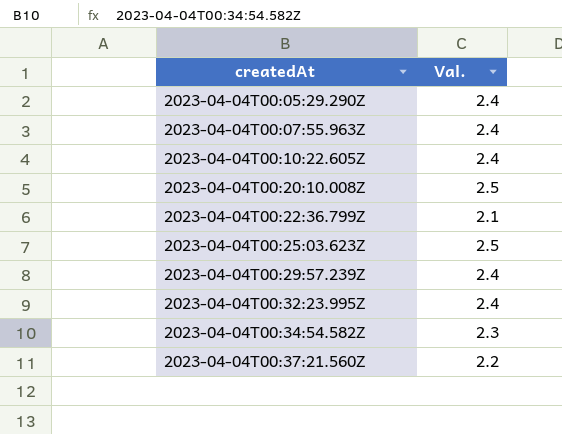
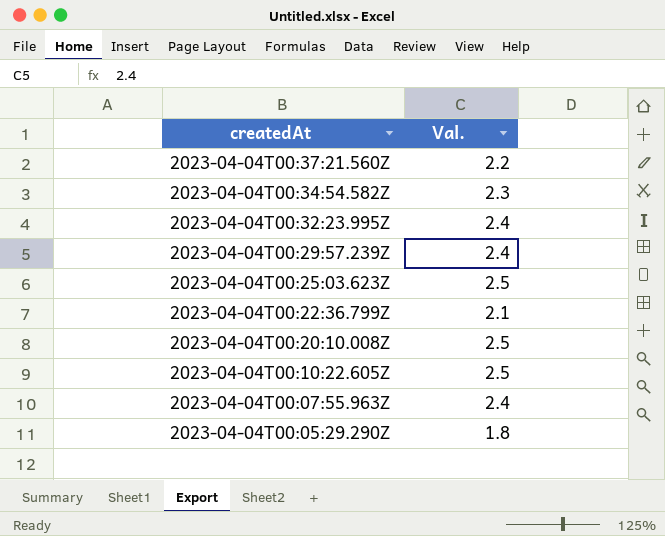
row order: createdAt ascending -> createdAt descending
2023-04-04T00:10:22.605Z | Val.: 2.4 -> 2.5
2023-04-04T00:05:29.290Z | Val.: 2.4 -> 1.8

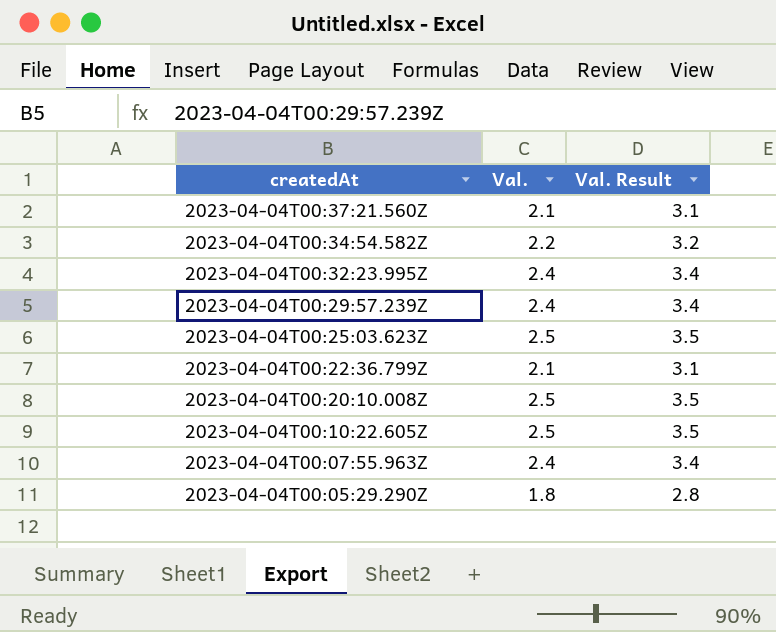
column Val. Result | formula: none -> [Val.] + 1
2023-04-04T00:37:21.560Z | Val.: 2.2 -> 2.1
2023-04-04T00:34:54.582Z | Val.: 2.3 -> 2.2

